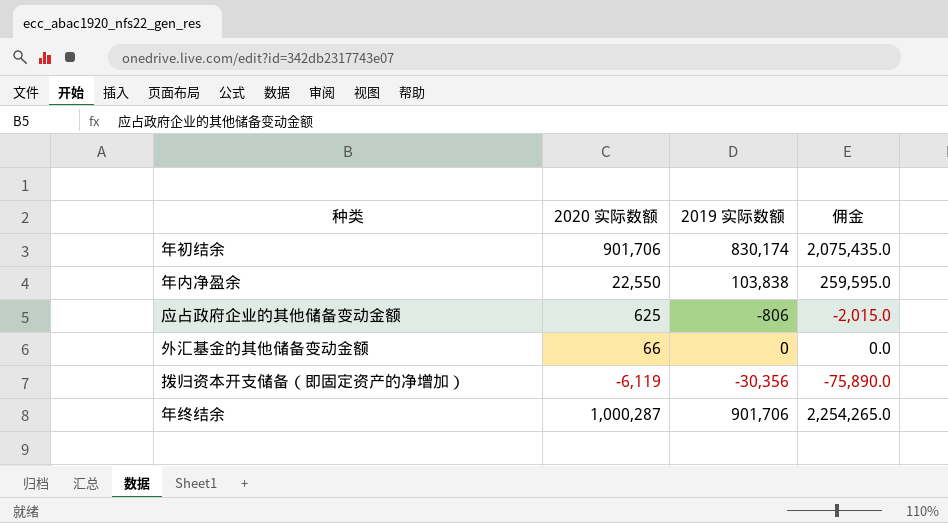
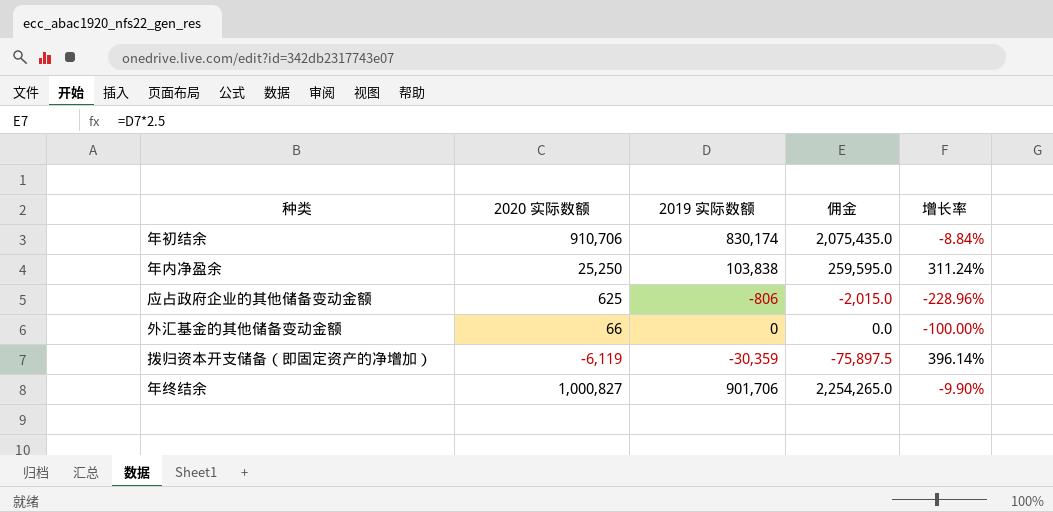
column 增长率 | formula: none -> ([2019 实际数额] - [2020 实际数额]) / [2020 实际数额]
年初结余 | 2020 实际数额: 901,706 -> 910,706
年内净盈余 | 2020 实际数额: 22,550 -> 25,250
拨归资本开支储备（即固定资产的净增加） | 2019 实际数额: -30,356 -> -30,359
拨归资本开支储备（即固定资产的净增加） | 佣金: -75,890.0 -> -75,897.5
年终结余 | 2020 实际数额: 1,000,287 -> 1,000,827

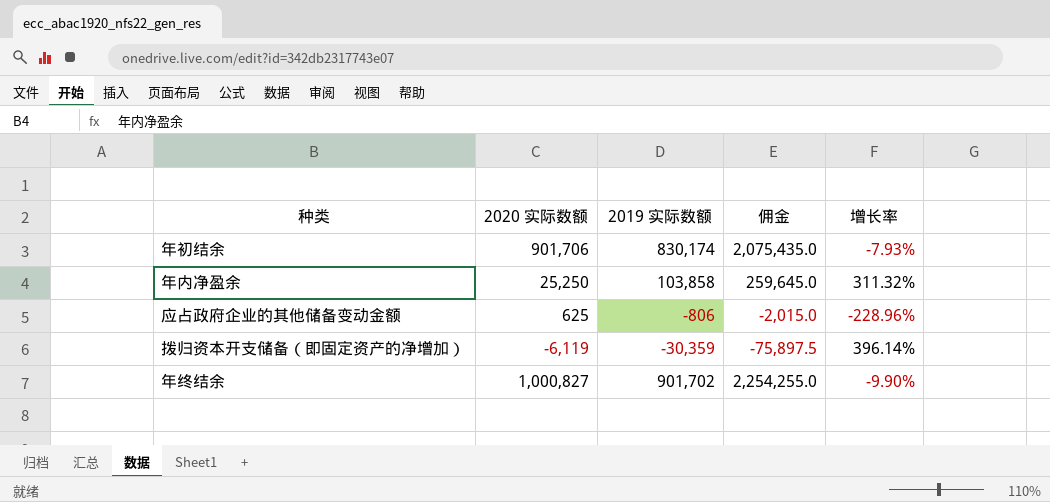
row 外汇基金的其他储备变动金额: 66 | 0 | 0.0 | -100.00% -> none
年初结余 | 2020 实际数额: 910,706 -> 901,706
年初结余 | 增长率: -8.84% -> -7.93%
年内净盈余 | 2019 实际数额: 103,838 -> 103,858
年内净盈余 | 佣金: 259,595.0 -> 259,645.0
年内净盈余 | 增长率: 311.24% -> 311.32%
年终结余 | 2019 实际数额: 901,706 -> 901,702
年终结余 | 佣金: 2,254,265.0 -> 2,254,255.0

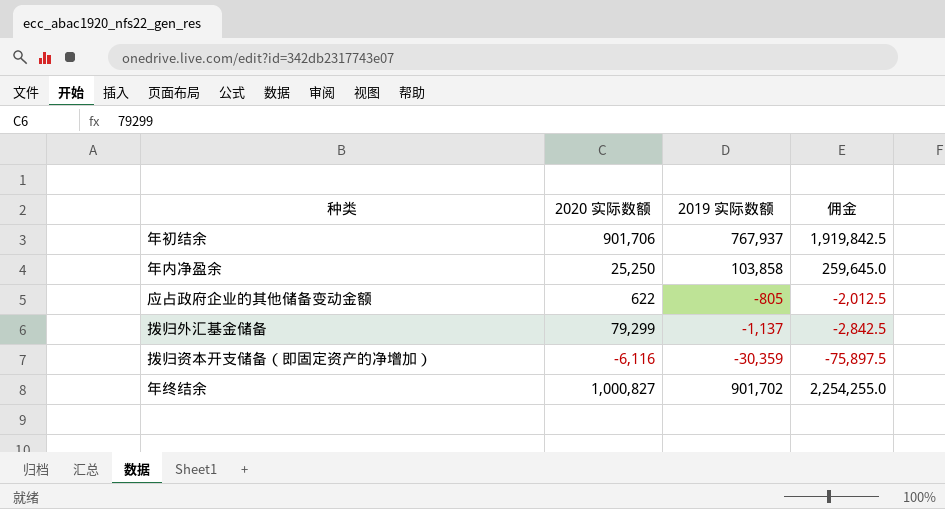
column 增长率 | formula: ([2019 实际数额] - [2020 实际数额]) / [2020 实际数额] -> none
年初结余 | 2019 实际数额: 830,174 -> 767,937
年初结余 | 佣金: 2,075,435.0 -> 1,919,842.5
应占政府企业的其他储备变动金额 | 2020 实际数额: 625 -> 622
应占政府企业的其他储备变动金额 | 2019 实际数额: -806 -> -805
应占政府企业的其他储备变动金额 | 佣金: -2,015.0 -> -2,012.5
row 拨归外汇基金储备: none -> 79,299 | -1,137 | -2,842.5
拨归资本开支储备（即固定资产的净增加） | 2020 实际数额: -6,119 -> -6,116

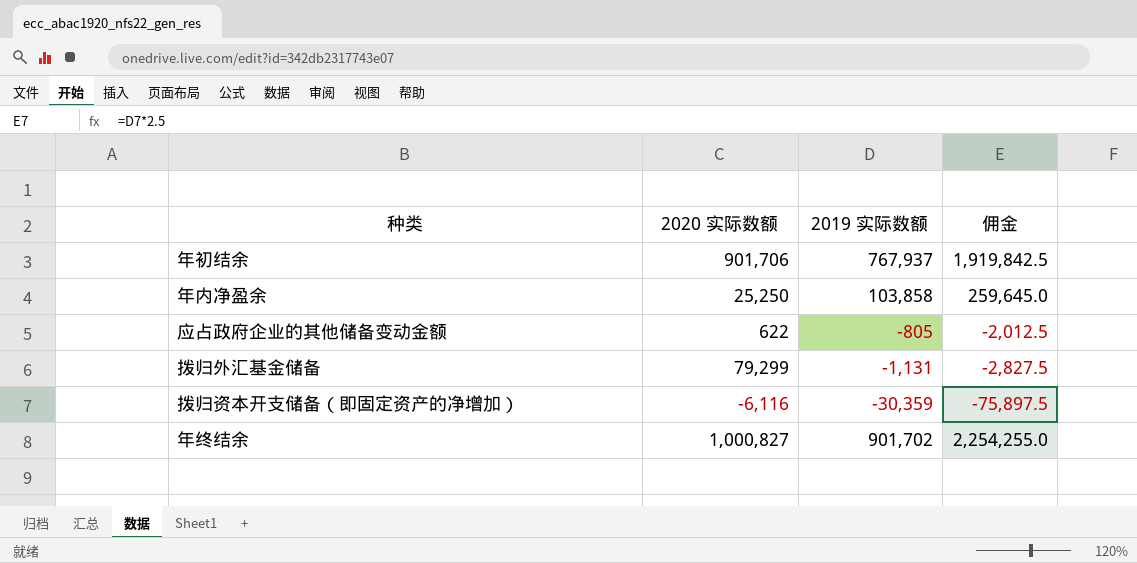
拨归外汇基金储备 | 2019 实际数额: -1,137 -> -1,131
拨归外汇基金储备 | 佣金: -2,842.5 -> -2,827.5

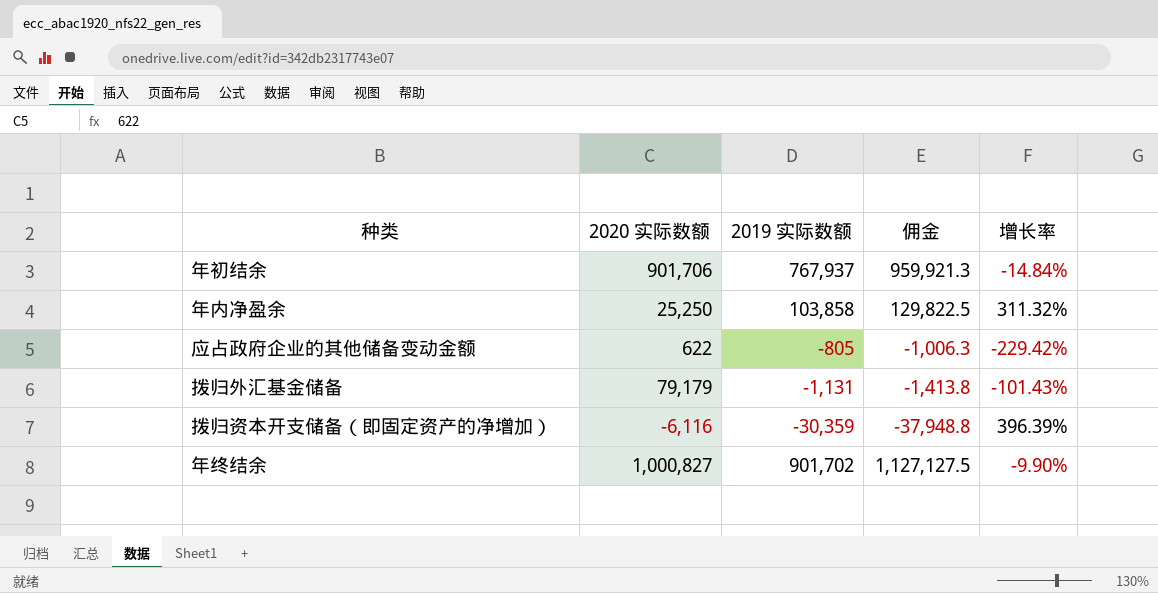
column 佣金 | formula: [2019 实际数额] * 2.5 -> [2019 实际数额] * 1.25
column 增长率 | formula: none -> ([2019 实际数额] - [2020 实际数额]) / [2020 实际数额]
拨归外汇基金储备 | 2020 实际数额: 79,299 -> 79,179

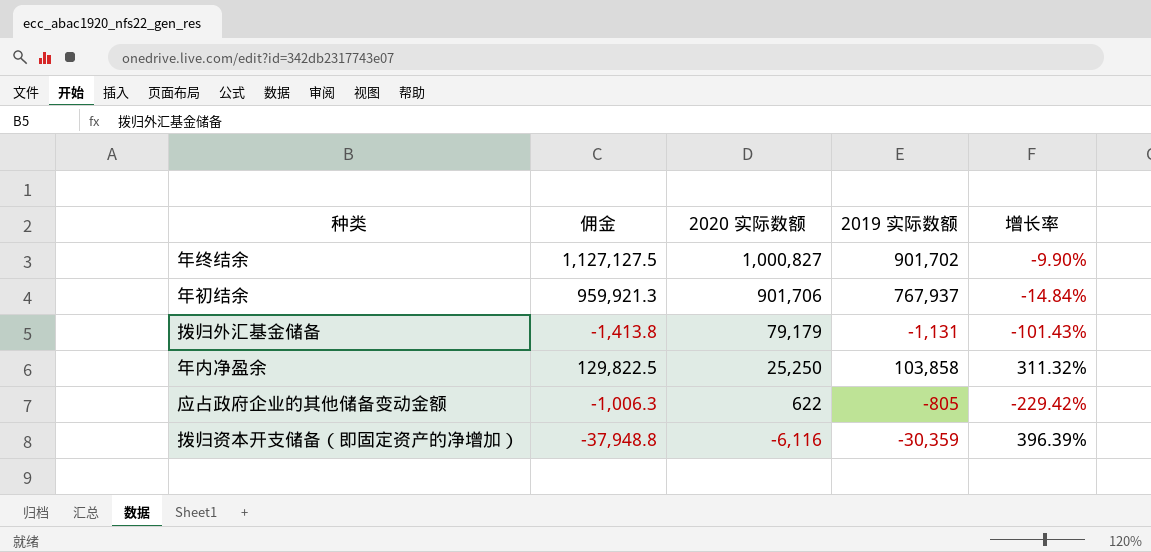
row order: none -> 2020 实际数额 descending
column 佣金 | position: 4 -> 2

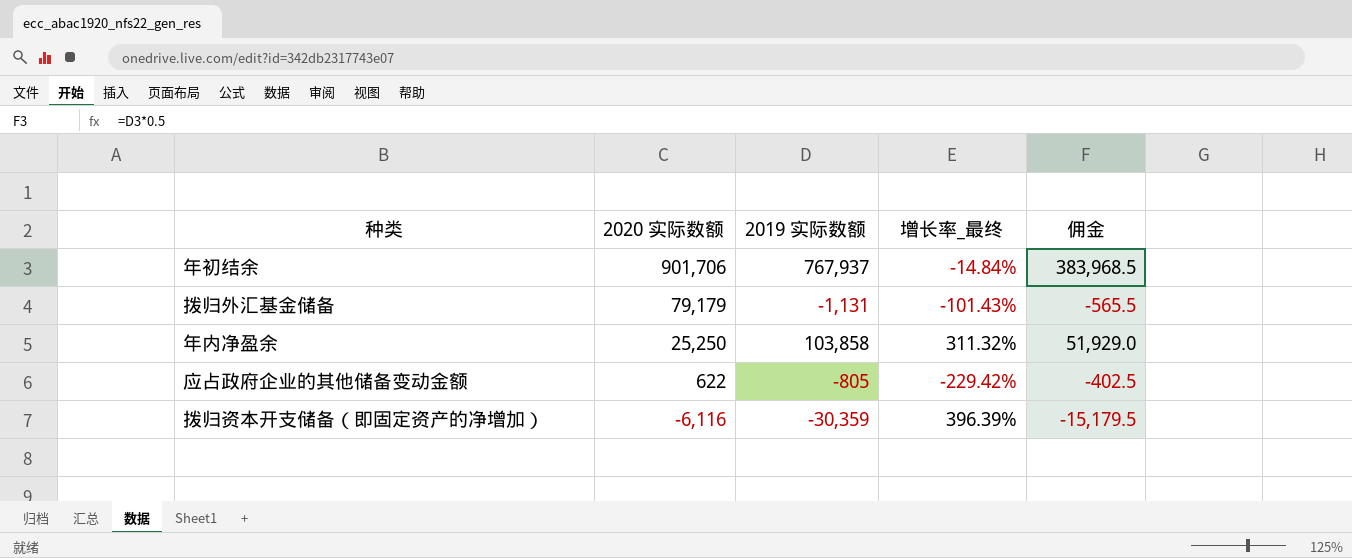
column name: 增长率 -> 增长率_最终
column 佣金 | formula: [2019 实际数额] * 1.25 -> [2019 实际数额] * 0.5
column 佣金 | position: 2 -> 5
row 年终结余: 1,127,127.5 | 1,000,827 | 901,702 | -9.90% -> none

